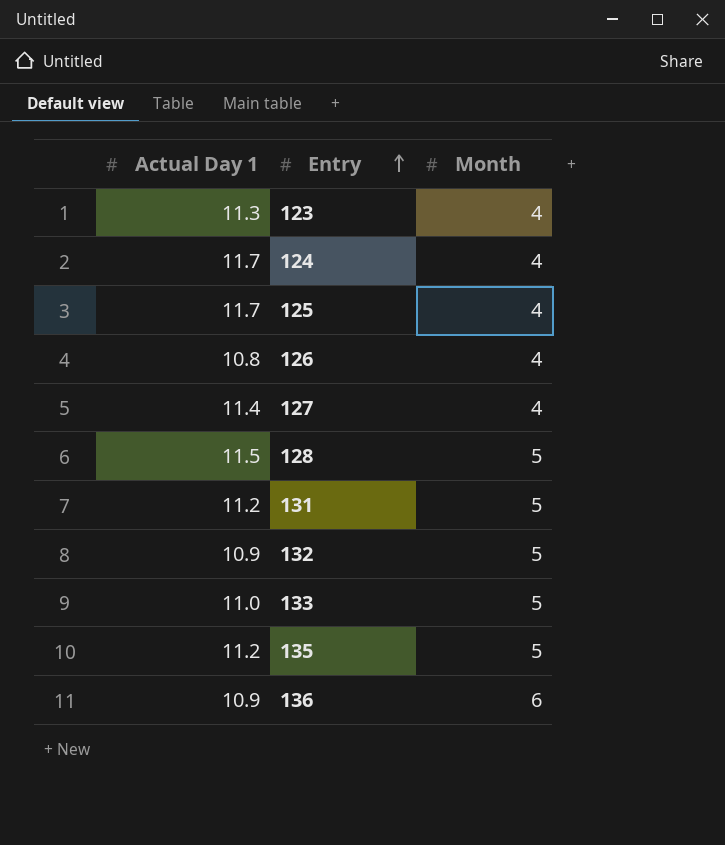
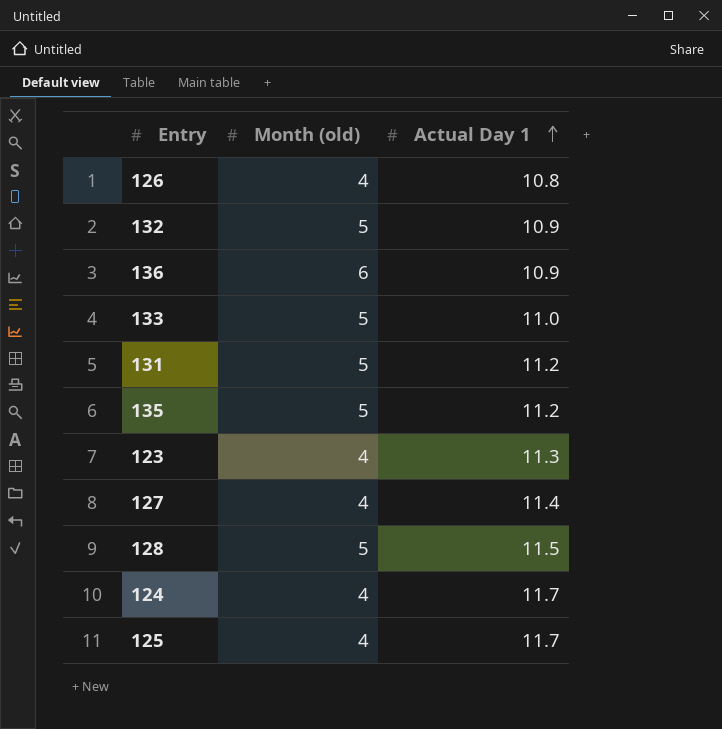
row order: Entry ascending -> Actual Day 1 ascending
column name: Month -> Month (old)
column Actual Day 1 | position: 1 -> 3

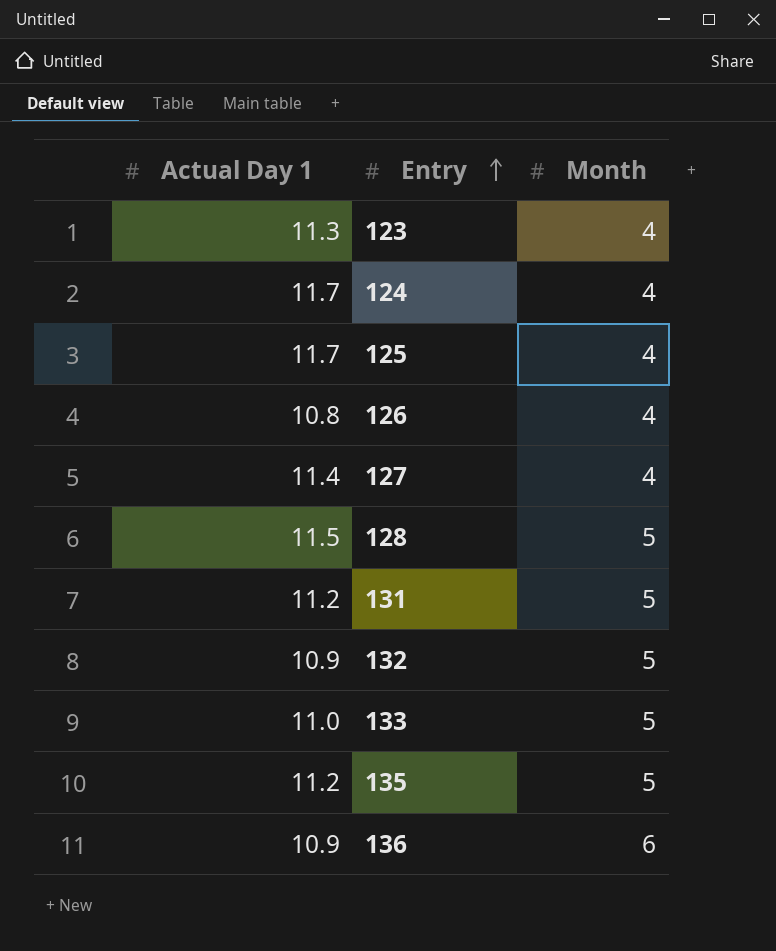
row order: Actual Day 1 ascending -> Entry ascending
column Actual Day 1 | position: 3 -> 1
column name: Month (old) -> Month

